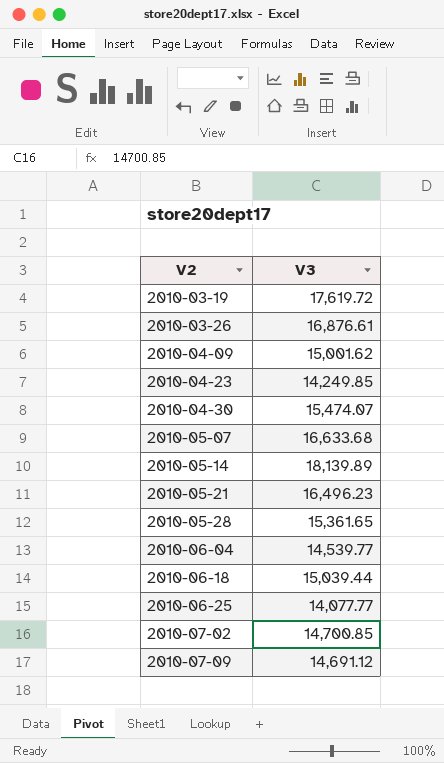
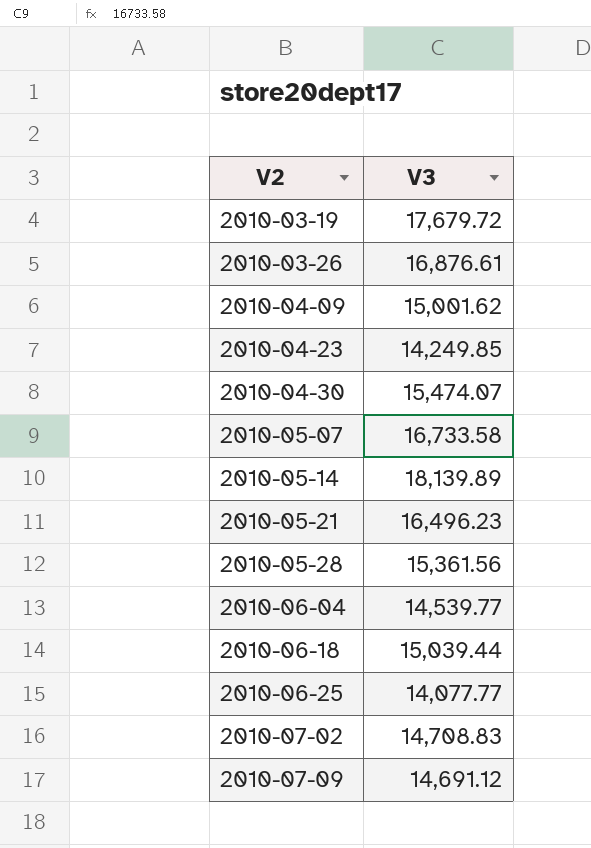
2010-03-19 | V3: 17,619.72 -> 17,679.72
2010-05-07 | V3: 16,633.68 -> 16,733.58
2010-05-28 | V3: 15,361.65 -> 15,361.56
2010-07-02 | V3: 14,700.85 -> 14,708.83

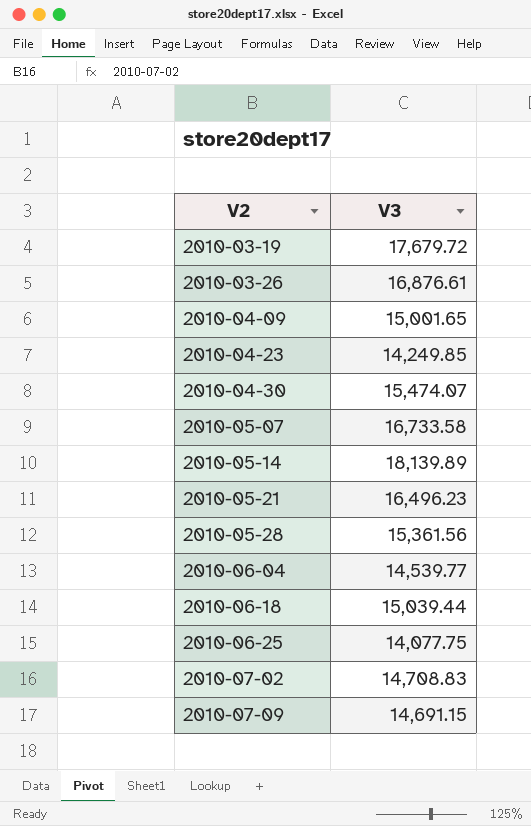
2010-04-09 | V3: 15,001.62 -> 15,001.65
2010-06-25 | V3: 14,077.77 -> 14,077.75
2010-07-09 | V3: 14,691.12 -> 14,691.15

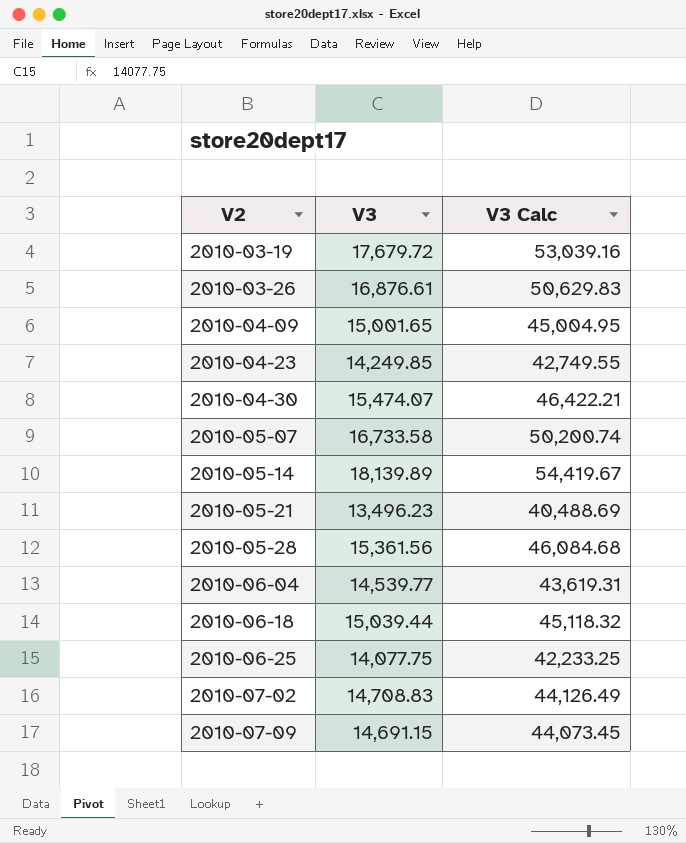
column V3 Calc | formula: none -> [V3] * 3
2010-05-21 | V3: 16,496.23 -> 13,496.23

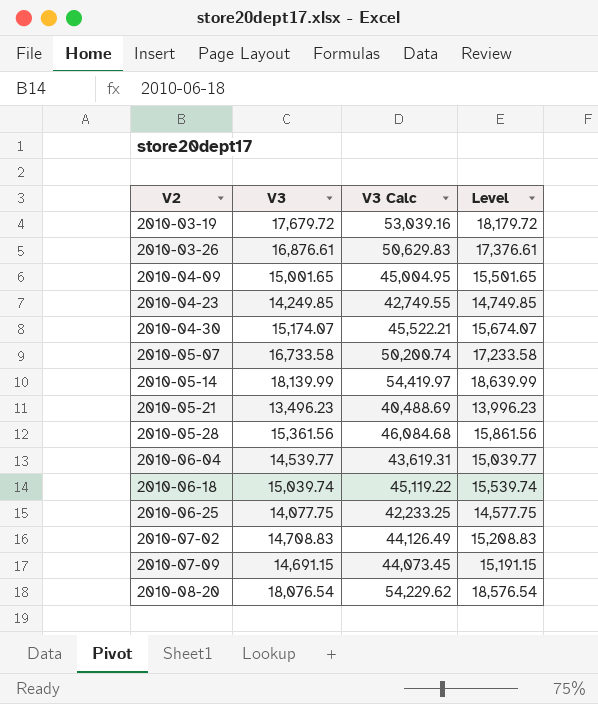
column Level | formula: none -> [V3] + 500
2010-04-30 | V3: 15,474.07 -> 15,174.07
2010-04-30 | V3 Calc: 46,422.21 -> 45,522.21
2010-05-14 | V3: 18,139.89 -> 18,139.99
2010-05-14 | V3 Calc: 54,419.67 -> 54,419.97
2010-06-18 | V3: 15,039.44 -> 15,039.74
2010-06-18 | V3 Calc: 45,118.32 -> 45,119.22
row 2010-08-20: none -> 18,076.54 | 54,229.62 | 18,576.54

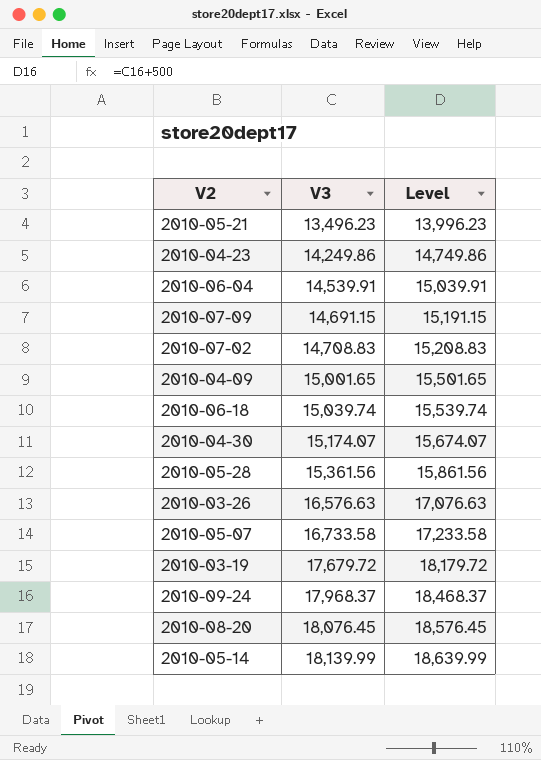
row order: V2 ascending -> V3 ascending
column V3 Calc | formula: [V3] * 3 -> none
row 2010-06-25: 14,077.75 | 42,233.25 | 14,577.75 -> none
2010-04-23 | V3: 14,249.85 -> 14,249.86
2010-04-23 | Level: 14,749.85 -> 14,749.86
2010-06-04 | V3: 14,539.77 -> 14,539.91
2010-06-04 | Level: 15,039.77 -> 15,039.91
2010-03-26 | V3: 16,876.61 -> 16,576.63
2010-03-26 | Level: 17,376.61 -> 17,076.63
row 2010-09-24: none -> 17,968.37 | 18,468.37
2010-08-20 | V3: 18,076.54 -> 18,076.45
2010-08-20 | Level: 18,576.54 -> 18,576.45

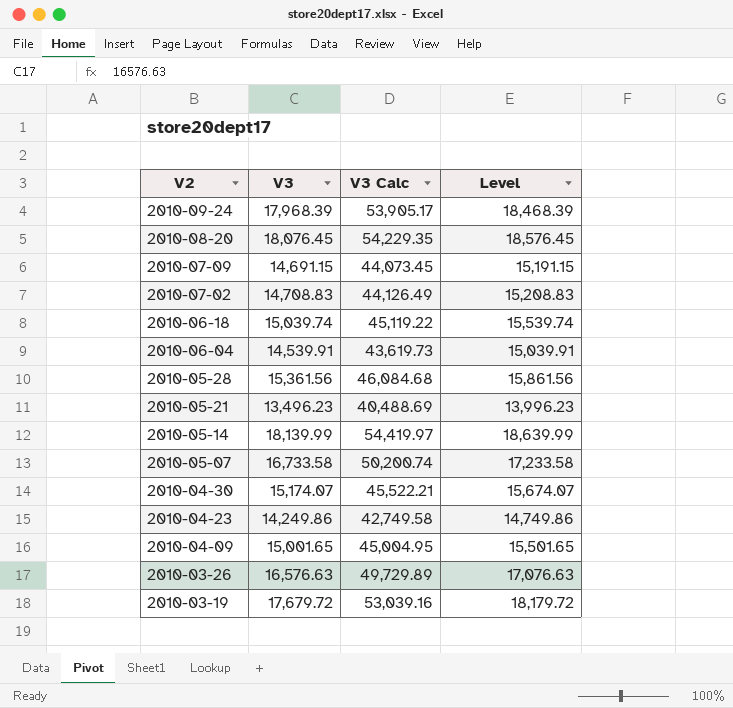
row order: V3 ascending -> V2 descending
column V3 Calc | formula: none -> [V3] * 3
2010-09-24 | V3: 17,968.37 -> 17,968.39
2010-09-24 | Level: 18,468.37 -> 18,468.39

